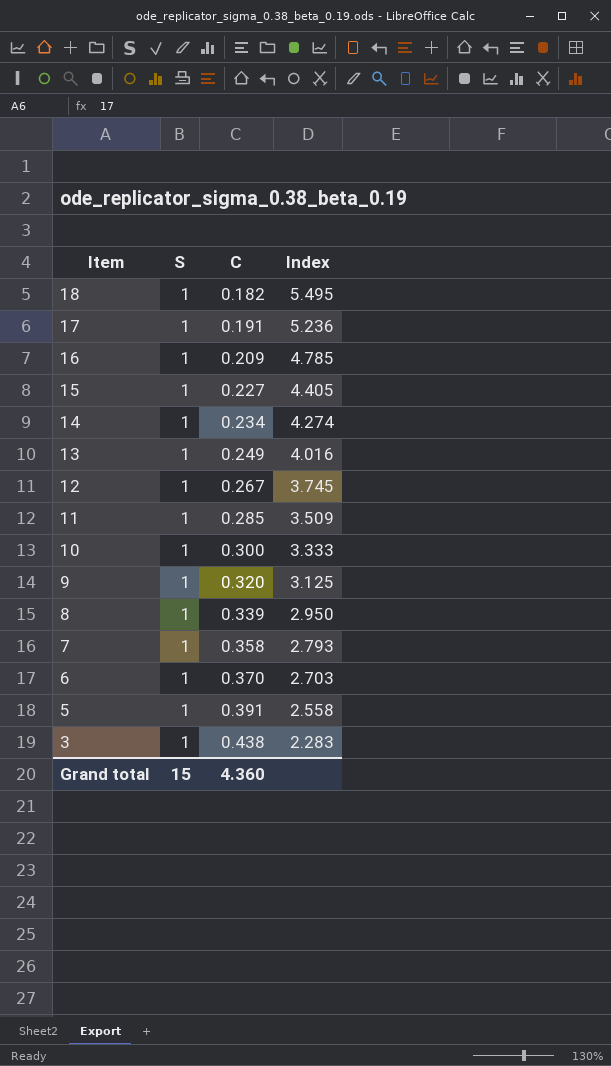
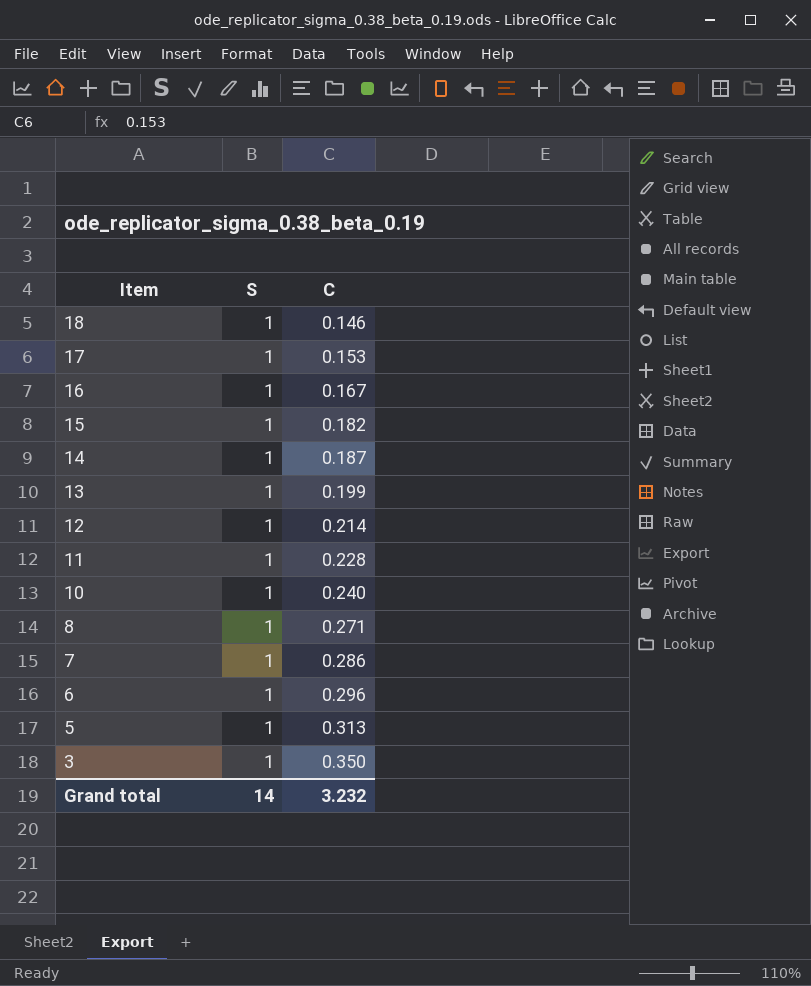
column Index | formula: [S] / [C] -> none
row 9: 1 | 0.320 | 3.125 -> none
18 | C: 0.182 -> 0.146
17 | C: 0.191 -> 0.153
16 | C: 0.209 -> 0.167
15 | C: 0.227 -> 0.182
14 | C: 0.234 -> 0.187
13 | C: 0.249 -> 0.199
12 | C: 0.267 -> 0.214
11 | C: 0.285 -> 0.228
10 | C: 0.300 -> 0.240
8 | C: 0.339 -> 0.271
7 | C: 0.358 -> 0.286
6 | C: 0.370 -> 0.296
5 | C: 0.391 -> 0.313
3 | C: 0.438 -> 0.350
Grand total | S: 15 -> 14
Grand total | C: 4.360 -> 3.232

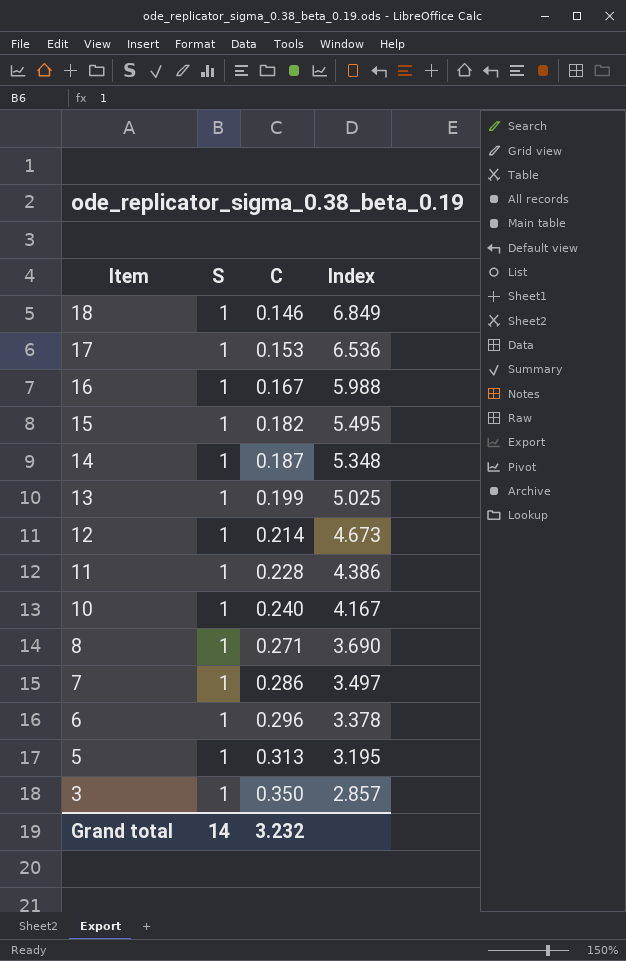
column Index | formula: none -> [S] / [C]

